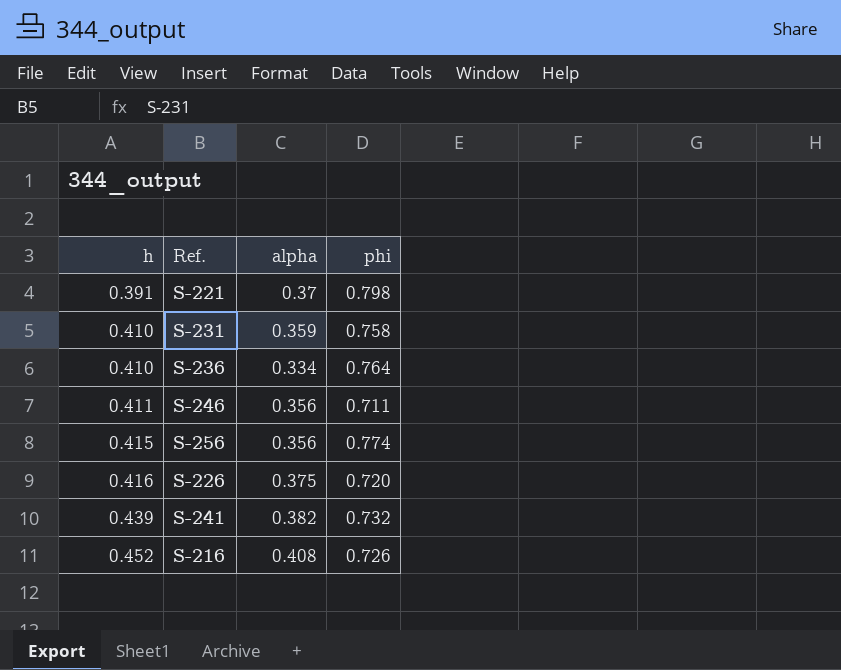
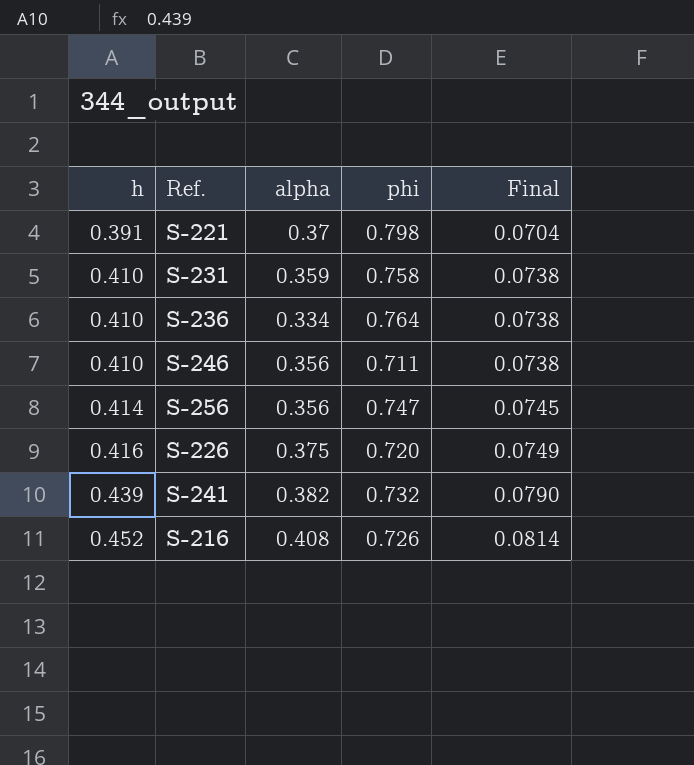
column Final | formula: none -> [h] * 0.18
S-246 | h: 0.411 -> 0.410
S-256 | h: 0.415 -> 0.414
S-256 | phi: 0.774 -> 0.747

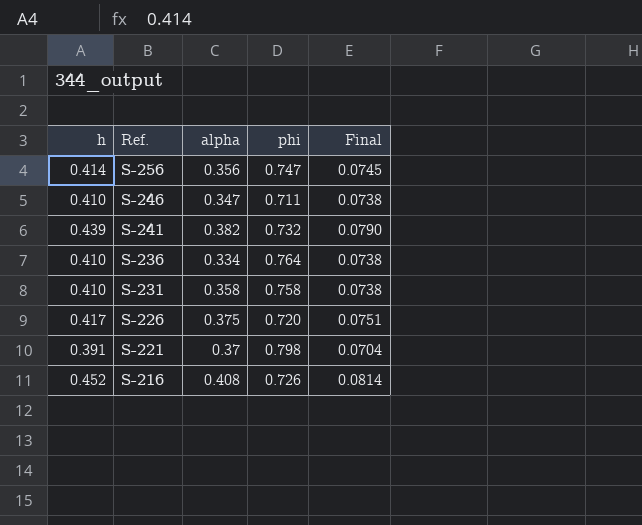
row order: h ascending -> Ref. descending
S-246 | alpha: 0.356 -> 0.347
S-231 | alpha: 0.359 -> 0.358
S-226 | h: 0.416 -> 0.417
S-226 | Final: 0.0749 -> 0.0751

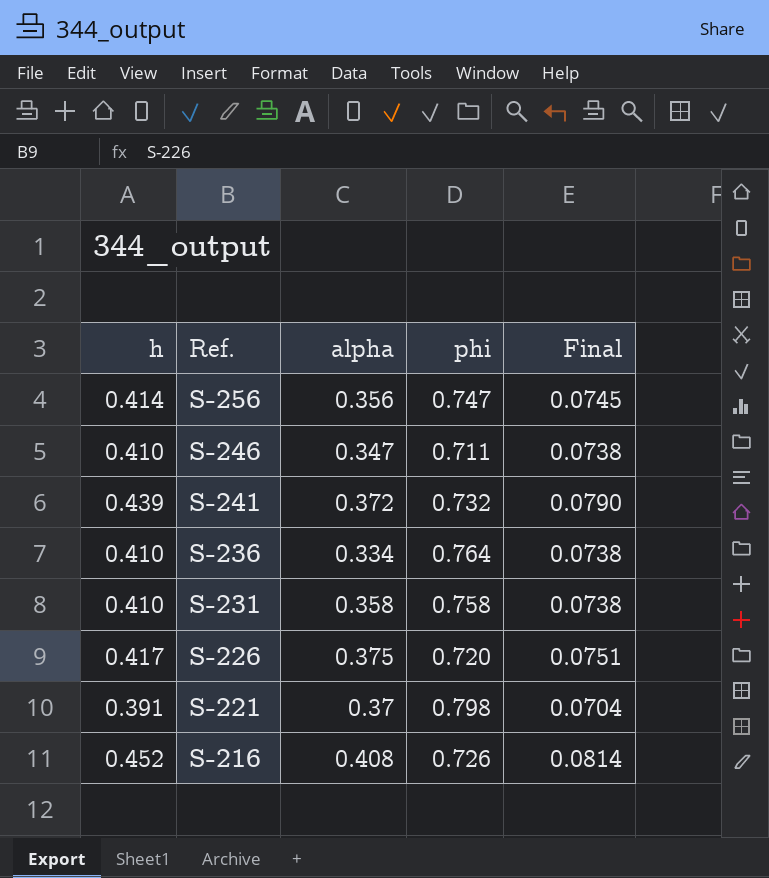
S-241 | alpha: 0.382 -> 0.372

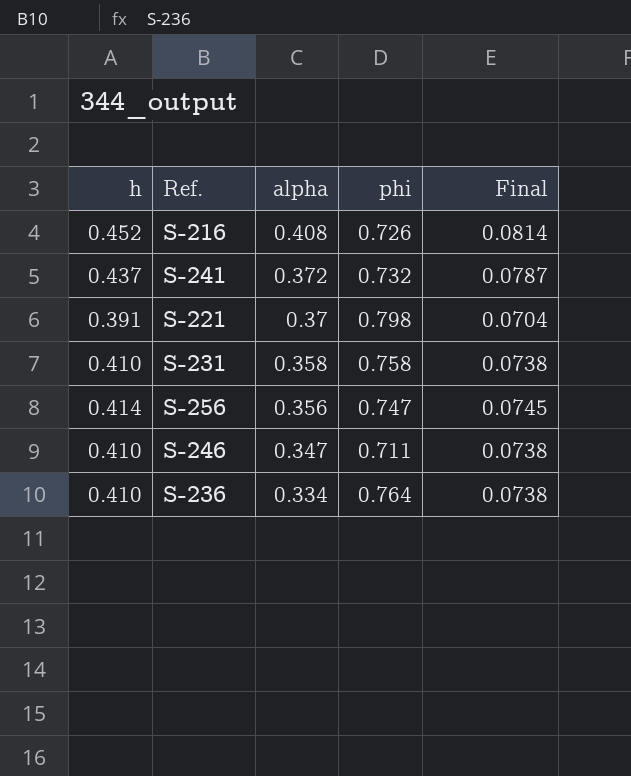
row order: Ref. descending -> alpha descending
row S-226: 0.417 | 0.375 | 0.720 | 0.0751 -> none
S-241 | h: 0.439 -> 0.437
S-241 | Final: 0.0790 -> 0.0787

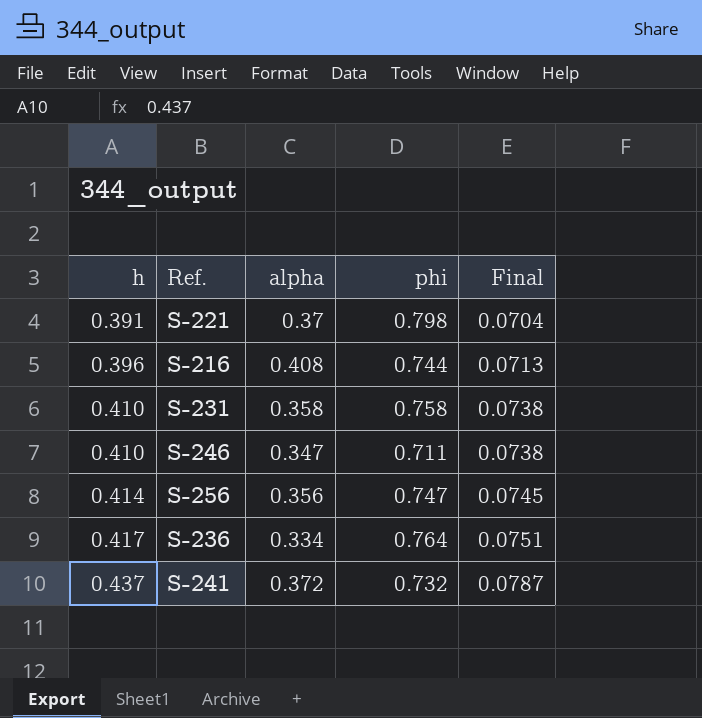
row order: alpha descending -> h ascending
S-216 | h: 0.452 -> 0.396
S-216 | phi: 0.726 -> 0.744
S-216 | Final: 0.0814 -> 0.0713
S-236 | h: 0.410 -> 0.417
S-236 | Final: 0.0738 -> 0.0751

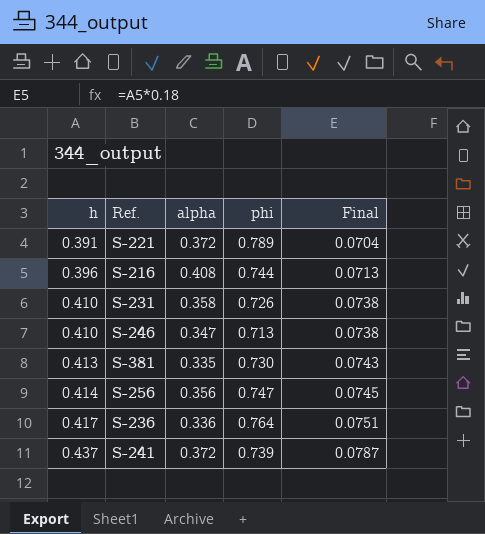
S-221 | alpha: 0.37 -> 0.372
S-221 | phi: 0.798 -> 0.789
S-231 | phi: 0.758 -> 0.726
S-246 | phi: 0.711 -> 0.713
row S-381: none -> 0.413 | 0.335 | 0.730 | 0.0743
S-236 | alpha: 0.334 -> 0.336
S-241 | phi: 0.732 -> 0.739

